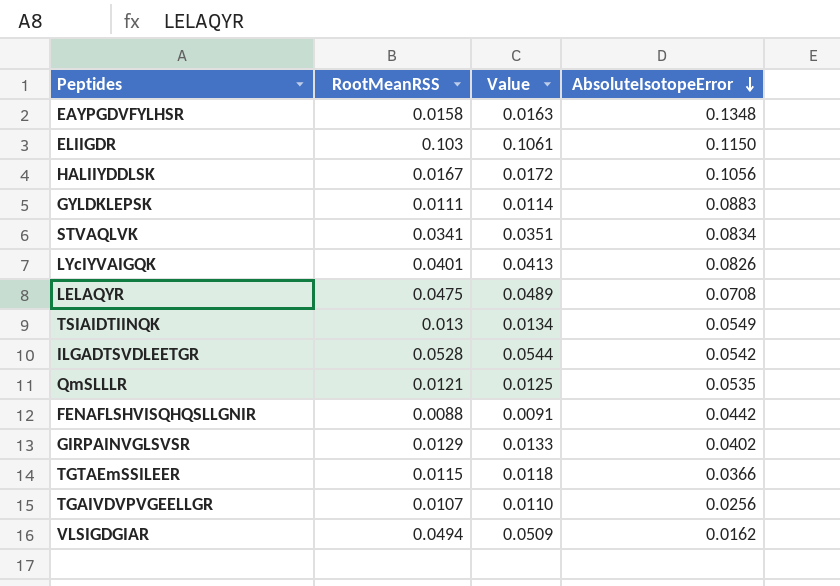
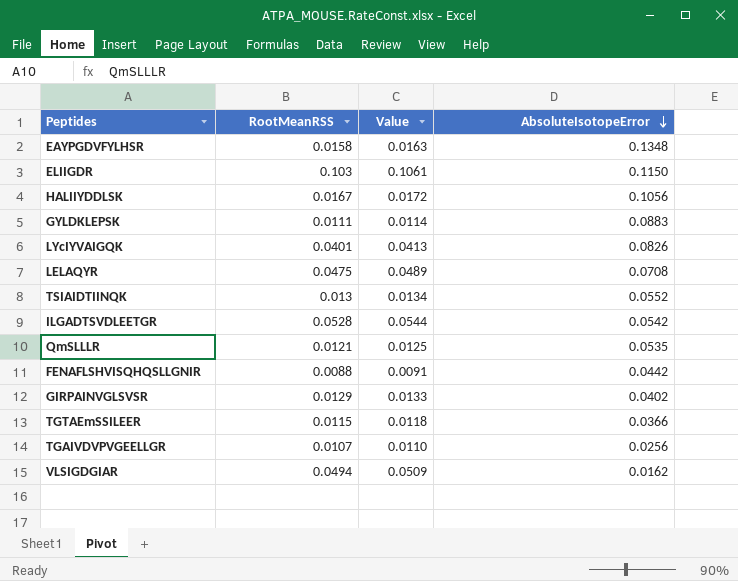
row STVAQLVK: 0.0341 | 0.0351 | 0.0834 -> none
TSIAIDTIINQK | AbsoluteIsotopeError: 0.0549 -> 0.0552

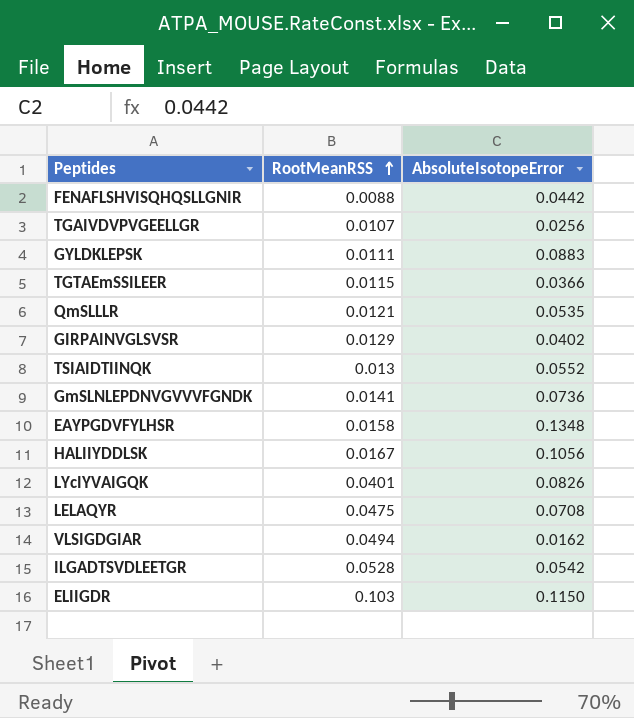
row order: AbsoluteIsotopeError descending -> RootMeanRSS ascending
column Value | formula: [RootMeanRSS] * 1.03 -> none
row GmSLNLEPDNVGVVVFGNDK: none -> 0.0141 | 0.0736

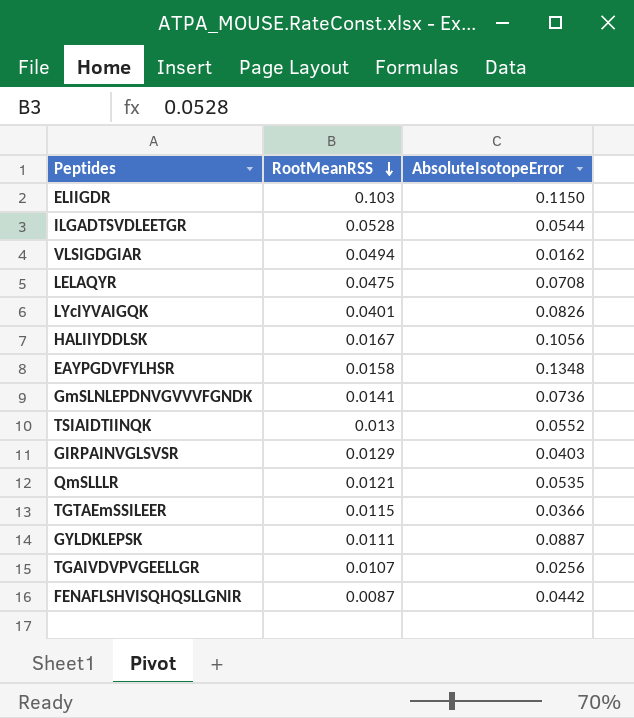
row order: RootMeanRSS ascending -> RootMeanRSS descending
ILGADTSVDLEETGR | AbsoluteIsotopeError: 0.0542 -> 0.0544
GIRPAINVGLSVSR | AbsoluteIsotopeError: 0.0402 -> 0.0403
GYLDKLEPSK | AbsoluteIsotopeError: 0.0883 -> 0.0887
FENAFLSHVISQHQSLLGNIR | RootMeanRSS: 0.0088 -> 0.0087

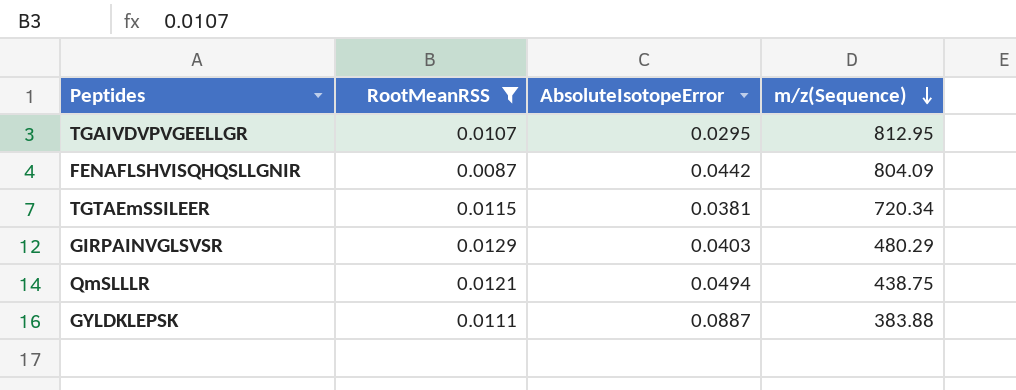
filter: none -> RootMeanRSS <= 0.0129
row order: RootMeanRSS descending -> m/z(Sequence) descending
column m/z(Sequence) | position: none -> 4
TGAIVDVPVGEELLGR | AbsoluteIsotopeError: 0.0256 -> 0.0295
TGTAEmSSILEER | AbsoluteIsotopeError: 0.0366 -> 0.0381
QmSLLLR | AbsoluteIsotopeError: 0.0535 -> 0.0494

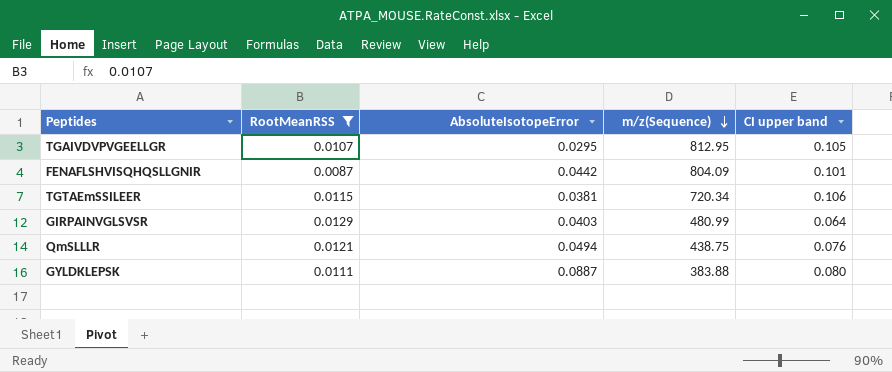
column CI upper band | position: none -> 5
GIRPAINVGLSVSR | m/z(Sequence): 480.29 -> 480.99

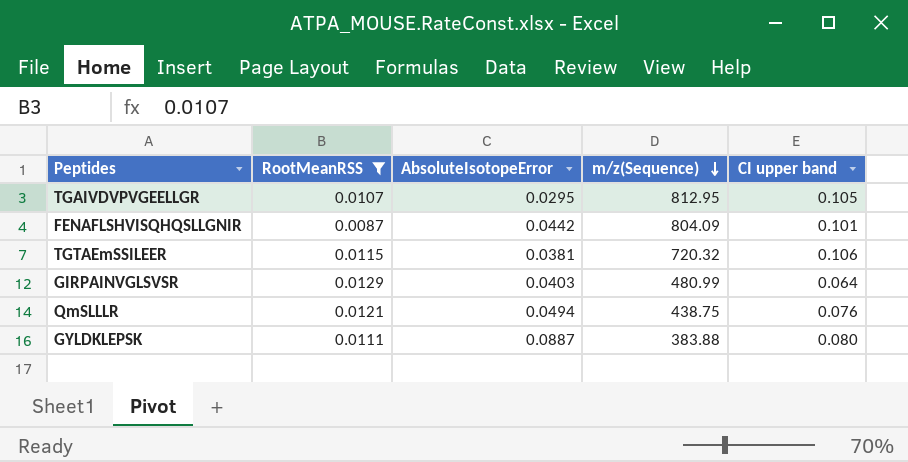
TGTAEmSSILEER | m/z(Sequence): 720.34 -> 720.32

